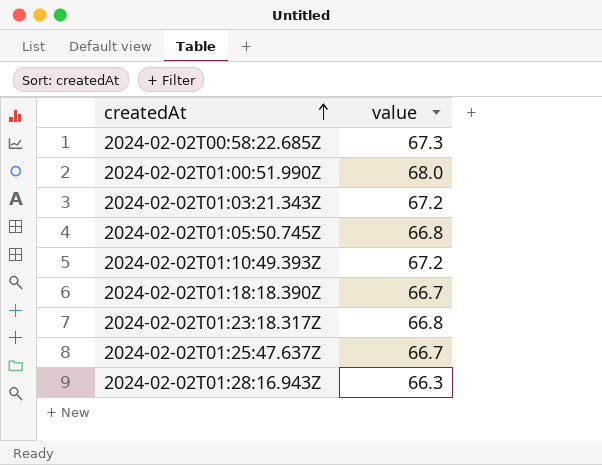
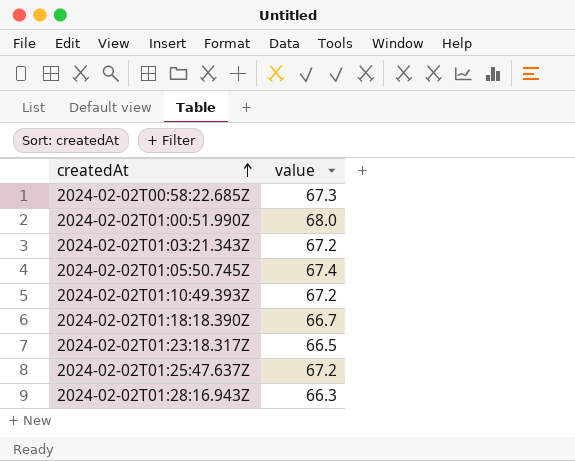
2024-02-02T01:05:50.745Z | value: 66.8 -> 67.4
2024-02-02T01:23:18.317Z | value: 66.8 -> 66.5
2024-02-02T01:25:47.637Z | value: 66.7 -> 67.2

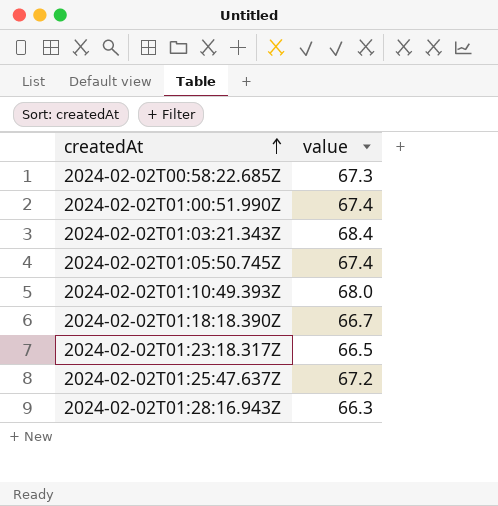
2024-02-02T01:00:51.990Z | value: 68.0 -> 67.4
2024-02-02T01:03:21.343Z | value: 67.2 -> 68.4
2024-02-02T01:10:49.393Z | value: 67.2 -> 68.0

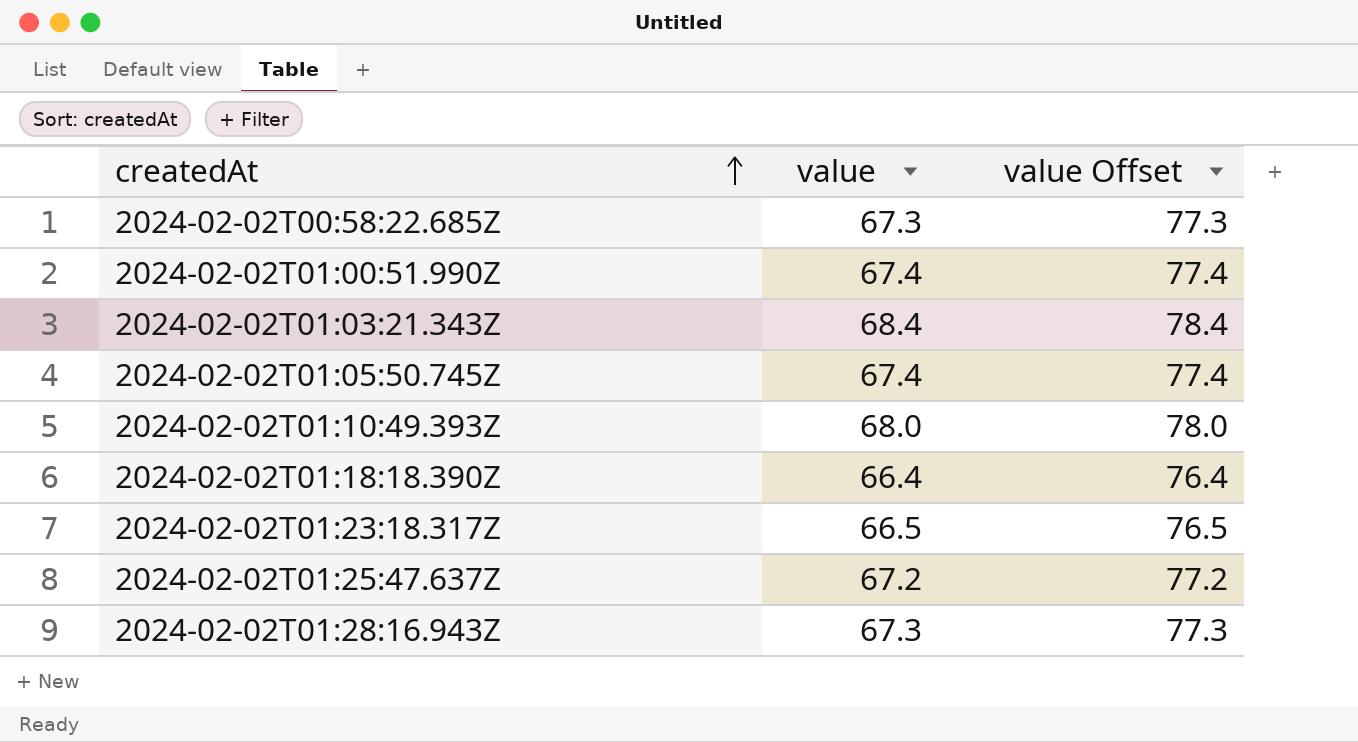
column value Offset | formula: none -> [value] + 10
2024-02-02T01:18:18.390Z | value: 66.7 -> 66.4
2024-02-02T01:28:16.943Z | value: 66.3 -> 67.3

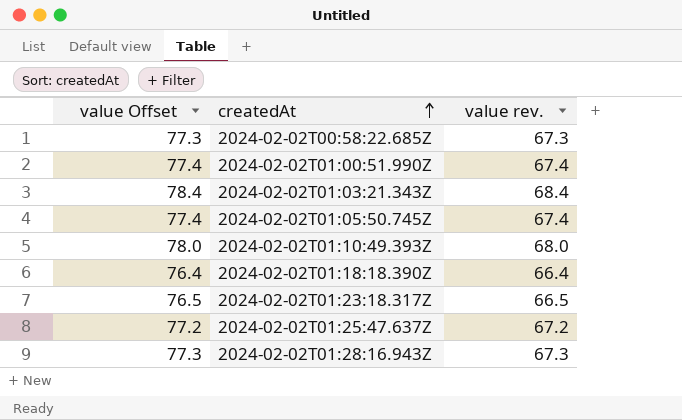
column value Offset | position: 3 -> 1
column name: value -> value rev.

